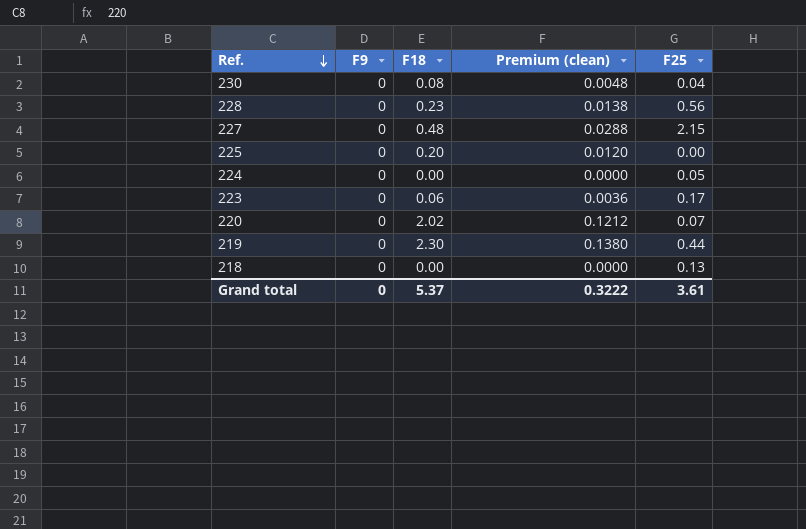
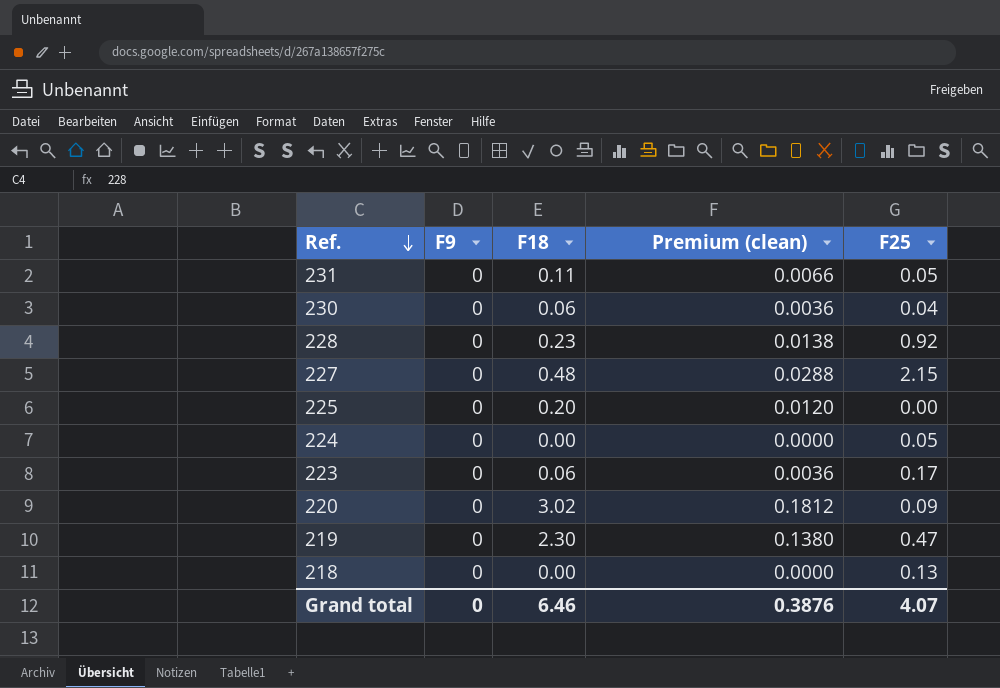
row 231: none -> 0 | 0.11 | 0.0066 | 0.05
230 | F18: 0.08 -> 0.06
230 | Premium (clean): 0.0048 -> 0.0036
228 | F25: 0.56 -> 0.92
220 | F18: 2.02 -> 3.02
220 | Premium (clean): 0.1212 -> 0.1812
220 | F25: 0.07 -> 0.09
219 | F25: 0.44 -> 0.47
Grand total | F18: 5.37 -> 6.46
Grand total | Premium (clean): 0.3222 -> 0.3876
Grand total | F25: 3.61 -> 4.07

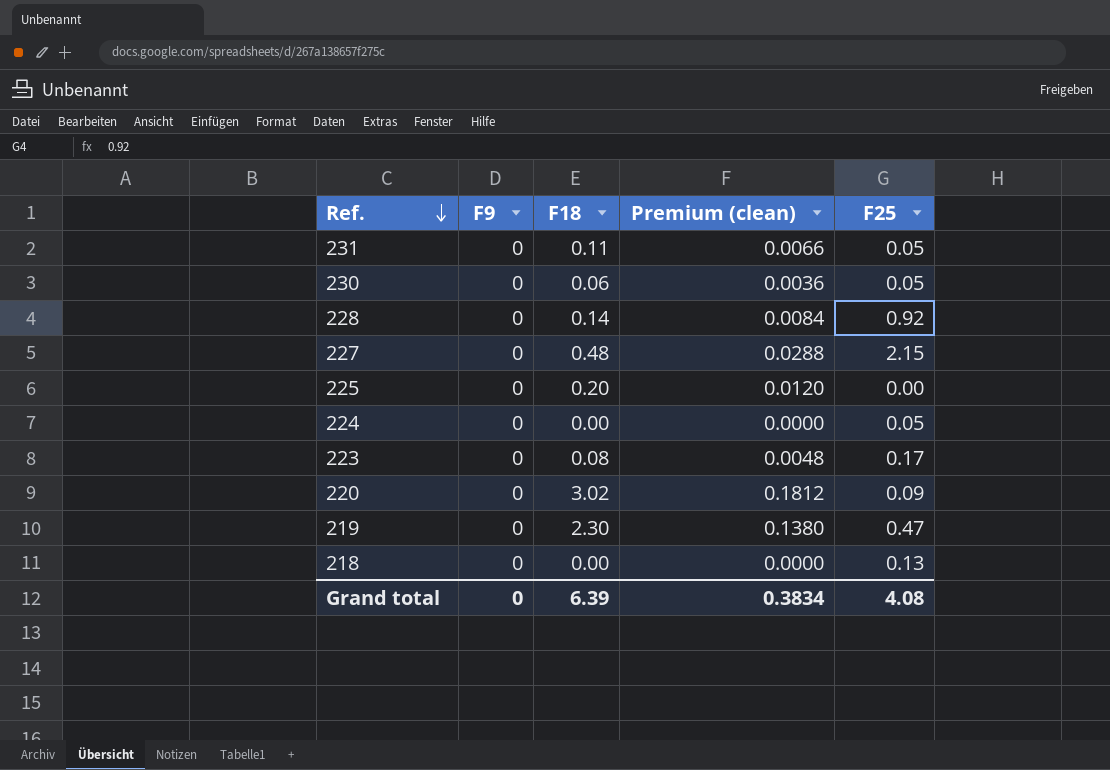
230 | F25: 0.04 -> 0.05
228 | F18: 0.23 -> 0.14
228 | Premium (clean): 0.0138 -> 0.0084
223 | F18: 0.06 -> 0.08
223 | Premium (clean): 0.0036 -> 0.0048
Grand total | F18: 6.46 -> 6.39
Grand total | Premium (clean): 0.3876 -> 0.3834
Grand total | F25: 4.07 -> 4.08

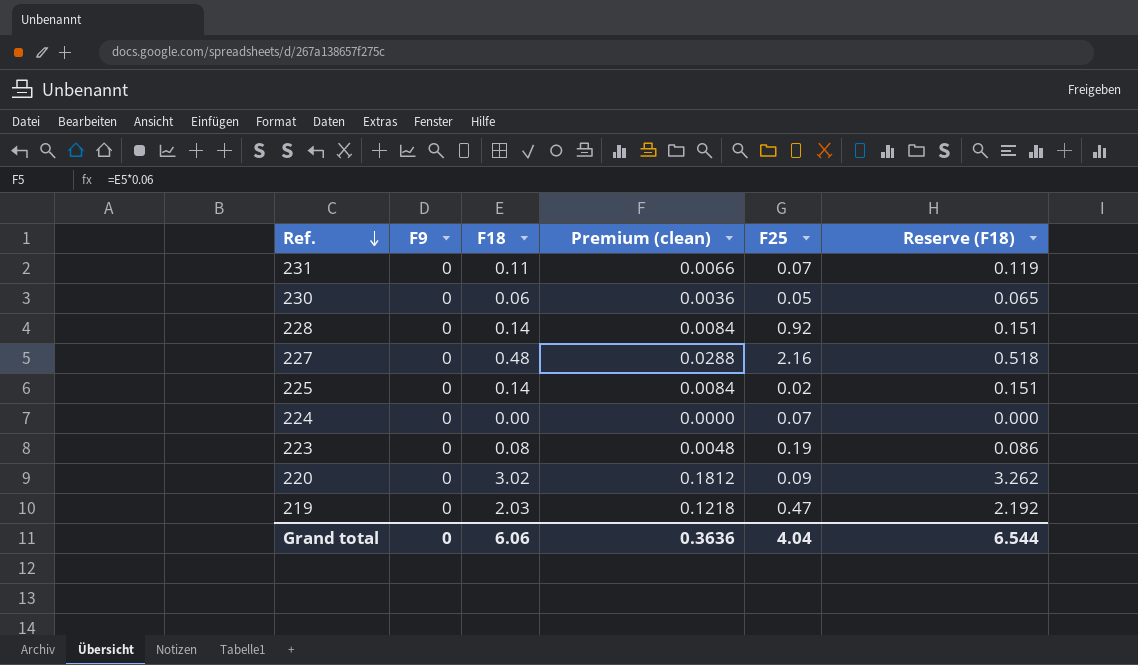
column Reserve (F18) | formula: none -> [F18] * 1.08
row 218: 0 | 0.00 | 0.0000 | 0.13 -> none
231 | F25: 0.05 -> 0.07
227 | F25: 2.15 -> 2.16
225 | F18: 0.20 -> 0.14
225 | Premium (clean): 0.0120 -> 0.0084
225 | F25: 0.00 -> 0.02
224 | F25: 0.05 -> 0.07
223 | F25: 0.17 -> 0.19
219 | F18: 2.30 -> 2.03
219 | Premium (clean): 0.1380 -> 0.1218
Grand total | F18: 6.39 -> 6.06
Grand total | Premium (clean): 0.3834 -> 0.3636
Grand total | F25: 4.08 -> 4.04

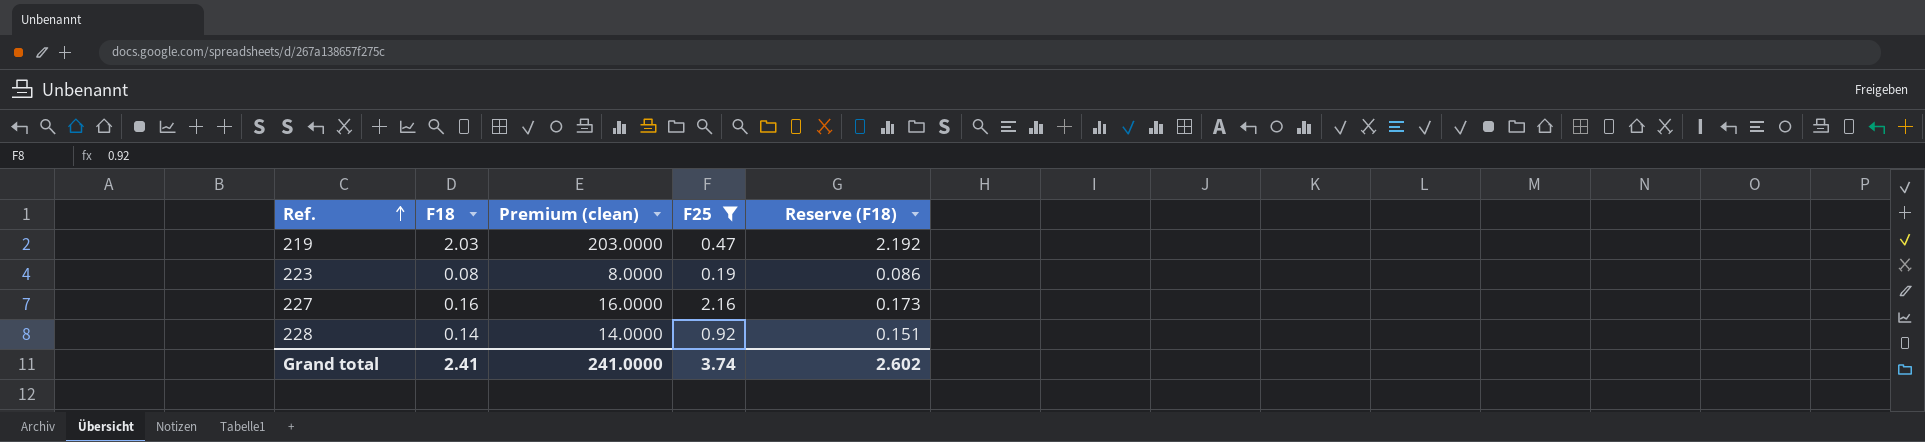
filter: none -> F25 >= 0.19
row order: Ref. descending -> Ref. ascending
column F9 | position: 2 -> none
column Premium (clean) | formula: [F18] * 0.06 -> [F18] * 100
227 | F18: 0.48 -> 0.16
227 | Reserve (F18): 0.518 -> 0.173
Grand total | F18: 6.06 -> 2.41
Grand total | Premium (clean): 0.3636 -> 241.0000
Grand total | F25: 4.04 -> 3.74
Grand total | Reserve (F18): 6.544 -> 2.602

